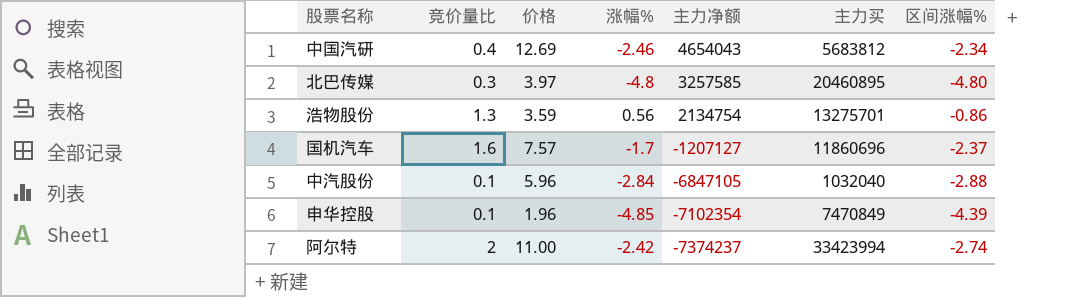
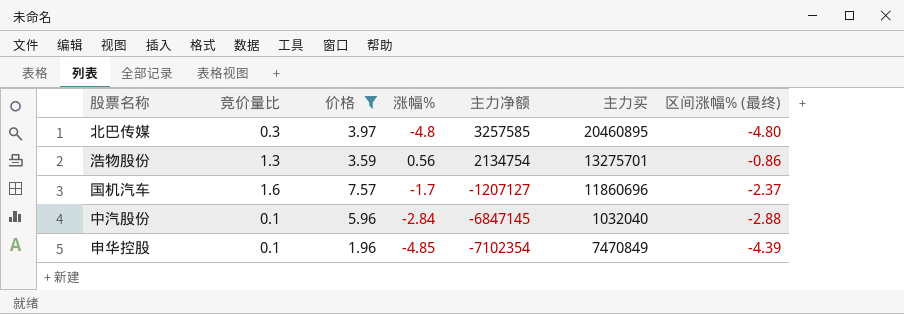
filter: none -> 价格 <= 7.57
column name: 区间涨幅% -> 区间涨幅% (最终)
中汽股份 | 主力净额: -6847105 -> -6847145

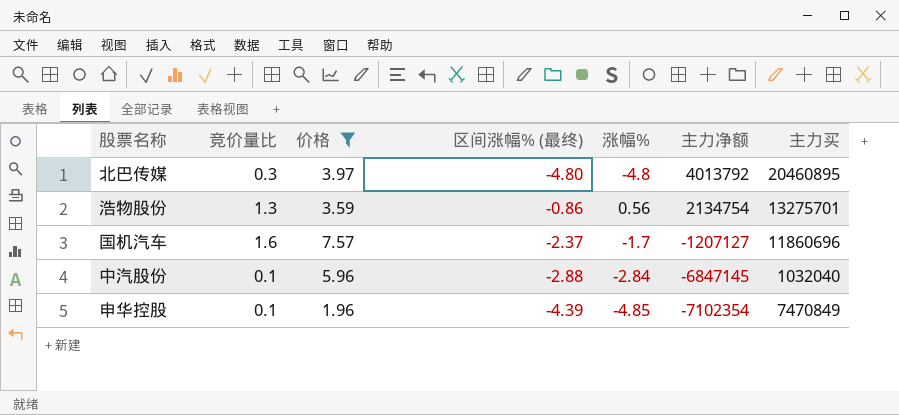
column 区间涨幅% (最终) | position: 7 -> 4
北巴传媒 | 主力净额: 3257585 -> 4013792

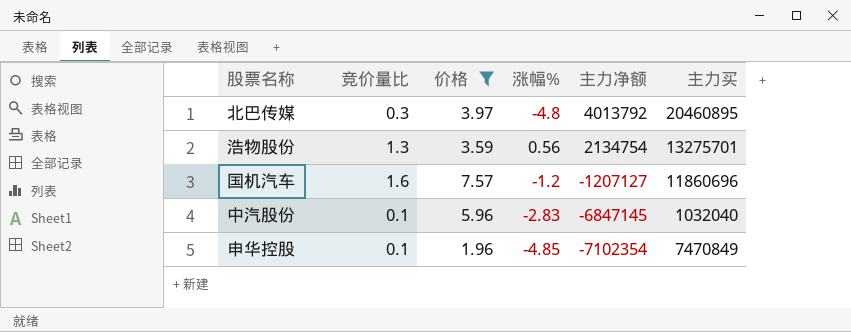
column 区间涨幅% (最终) | position: 4 -> none
国机汽车 | 涨幅%: -1.7 -> -1.2
中汽股份 | 涨幅%: -2.84 -> -2.83

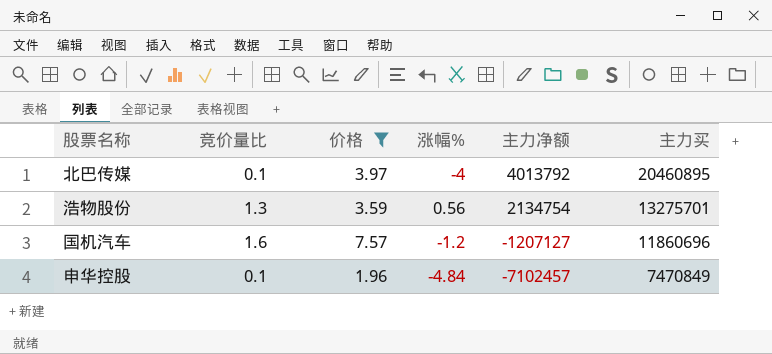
row 中汽股份: 0.1 | 5.96 | -2.83 | -6847145 | 1032040 -> none
北巴传媒 | 竞价量比: 0.3 -> 0.1
北巴传媒 | 涨幅%: -4.8 -> -4
申华控股 | 涨幅%: -4.85 -> -4.84
申华控股 | 主力净额: -7102354 -> -7102457

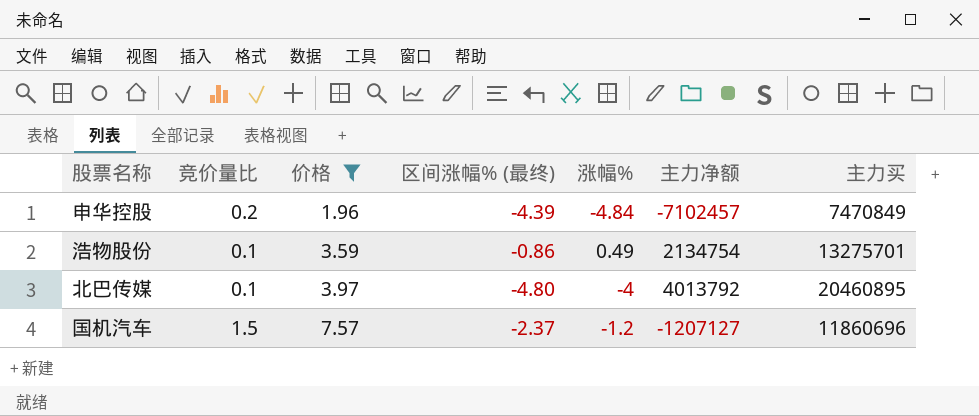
row order: 主力净额 descending -> 价格 ascending
column 区间涨幅% (最终) | position: none -> 4
申华控股 | 竞价量比: 0.1 -> 0.2
浩物股份 | 竞价量比: 1.3 -> 0.1
浩物股份 | 涨幅%: 0.56 -> 0.49
国机汽车 | 竞价量比: 1.6 -> 1.5

